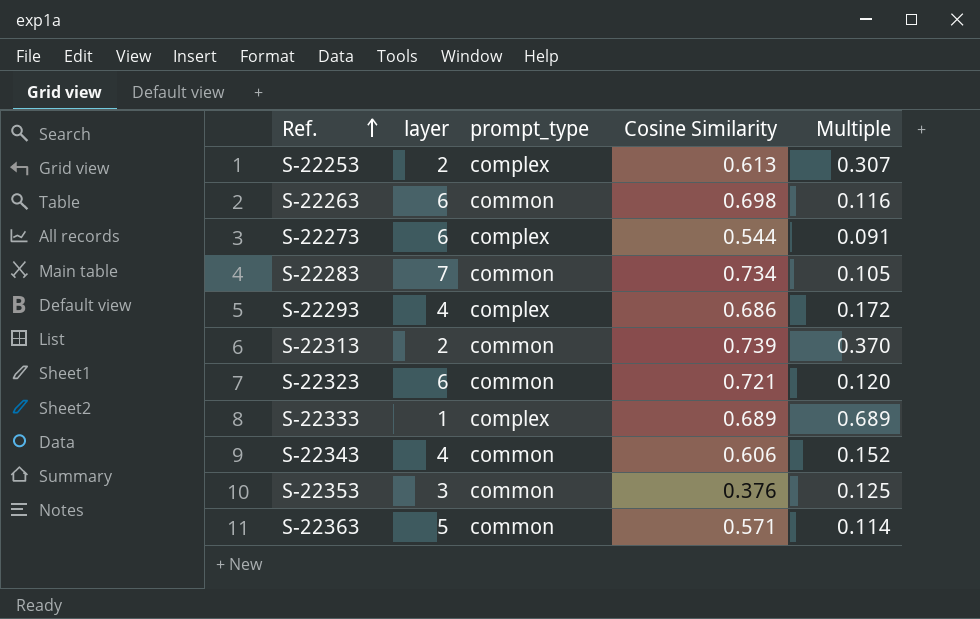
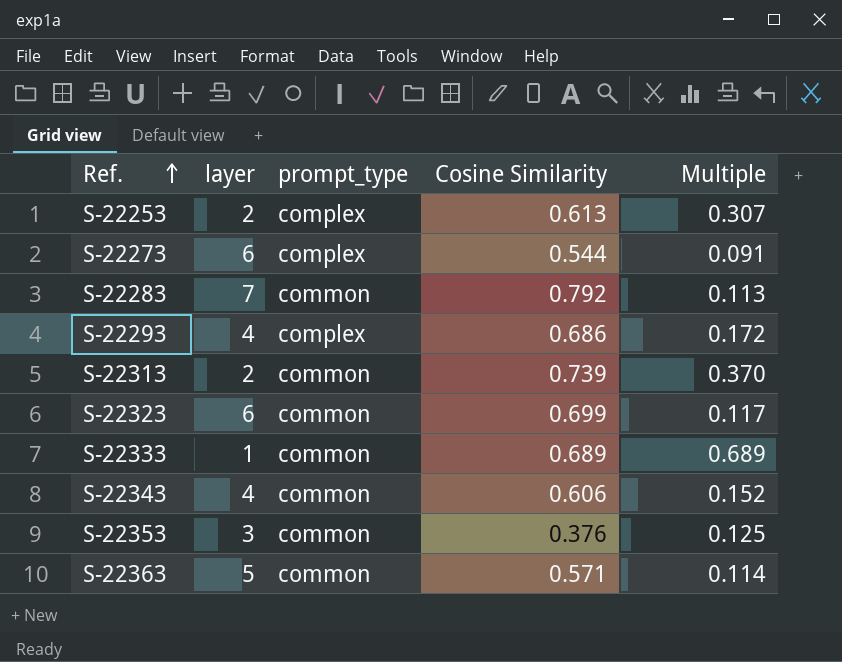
row S-22263: 6 | common | 0.698 | 0.116 -> none
S-22283 | Cosine Similarity: 0.734 -> 0.792
S-22283 | Multiple: 0.105 -> 0.113
S-22323 | Cosine Similarity: 0.721 -> 0.699
S-22323 | Multiple: 0.120 -> 0.117
S-22333 | prompt_type: complex -> common

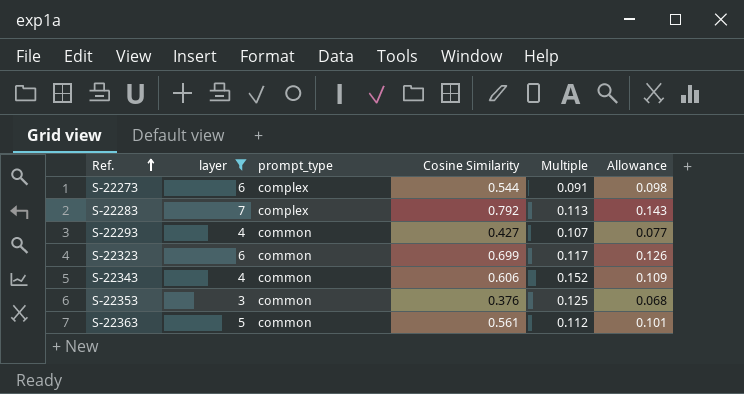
filter: none -> layer >= 3
column Allowance | formula: none -> [Cosine Similarity] * 0.18
S-22283 | prompt_type: common -> complex
S-22293 | prompt_type: complex -> common
S-22293 | Cosine Similarity: 0.686 -> 0.427
S-22293 | Multiple: 0.172 -> 0.107
S-22363 | Cosine Similarity: 0.571 -> 0.561
S-22363 | Multiple: 0.114 -> 0.112

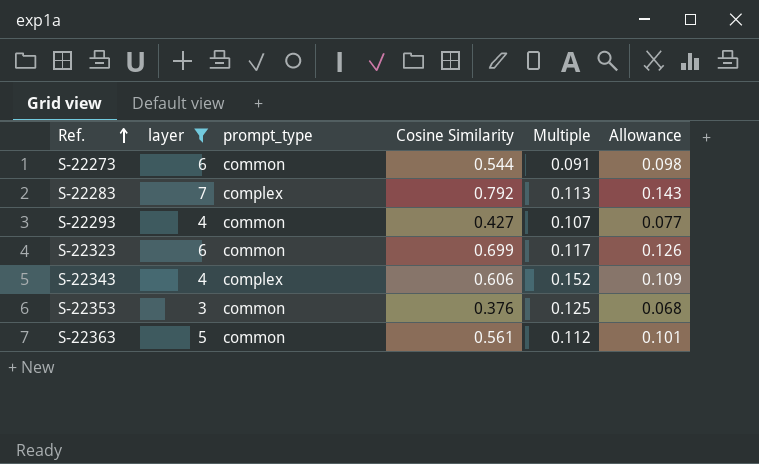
S-22273 | prompt_type: complex -> common
S-22343 | prompt_type: common -> complex

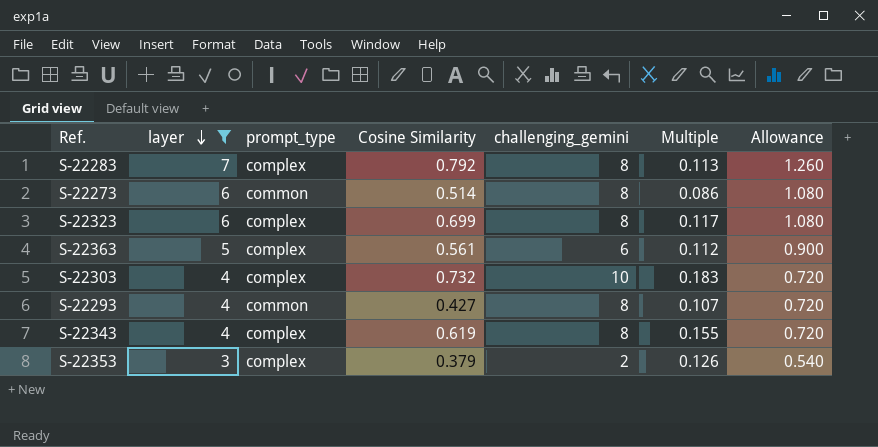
row order: Ref. ascending -> layer descending
column challenging_gemini | position: none -> 5
column Allowance | formula: [Cosine Similarity] * 0.18 -> [layer] * 0.18
S-22273 | Cosine Similarity: 0.544 -> 0.514
S-22273 | Multiple: 0.091 -> 0.086
S-22323 | prompt_type: common -> complex
S-22363 | prompt_type: common -> complex
row S-22303: none -> 4 | complex | 0.732 | 10 | 0.183 | 0.720
S-22343 | Cosine Similarity: 0.606 -> 0.619
S-22343 | Multiple: 0.152 -> 0.155
S-22353 | prompt_type: common -> complex
S-22353 | Cosine Similarity: 0.376 -> 0.379
S-22353 | Multiple: 0.125 -> 0.126

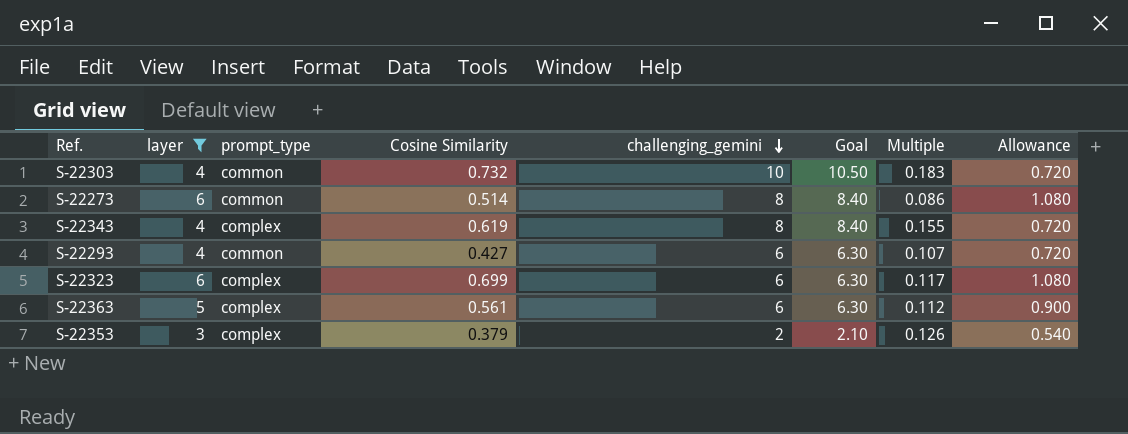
row order: layer descending -> challenging_gemini descending
column Goal | formula: none -> [challenging_gemini] * 1.05
row S-22283: 7 | complex | 0.792 | 8 | 0.113 | 1.260 -> none
S-22303 | prompt_type: complex -> common
S-22293 | challenging_gemini: 8 -> 6
S-22323 | challenging_gemini: 8 -> 6

